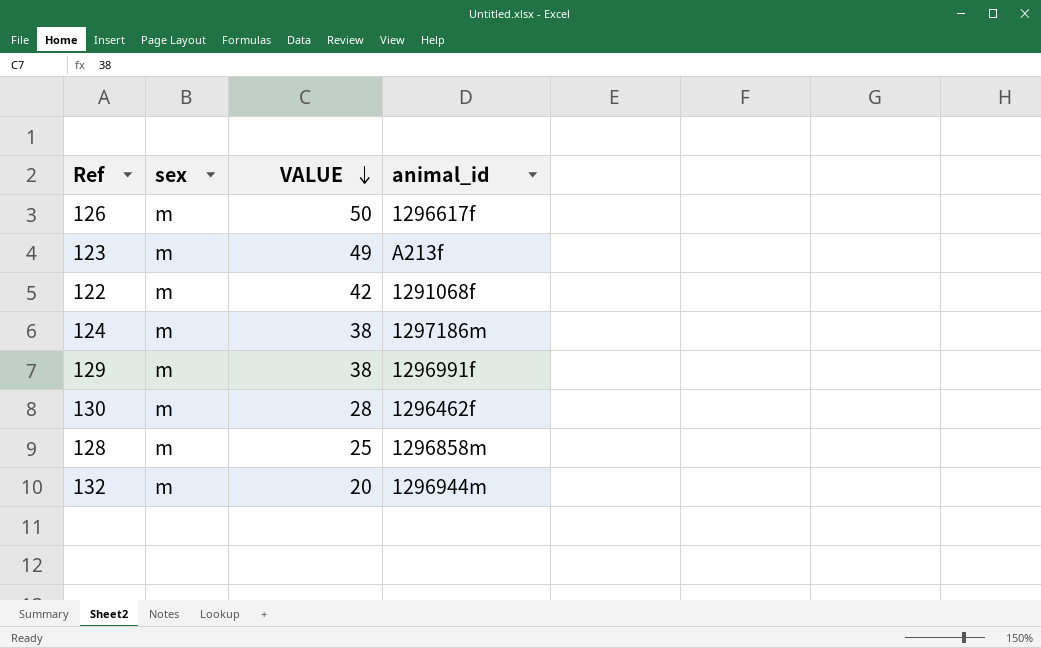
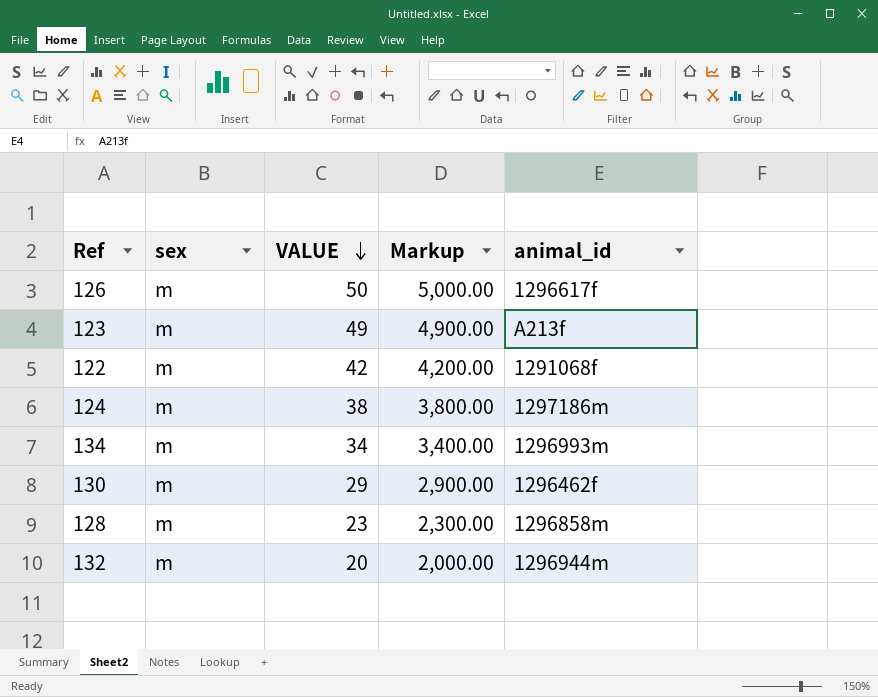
column Markup | formula: none -> [VALUE] * 100
row 129: m | 38 | 1296991f -> none
row 134: none -> m | 34 | 3,400.00 | 1296993m
130 | VALUE: 28 -> 29
128 | VALUE: 25 -> 23

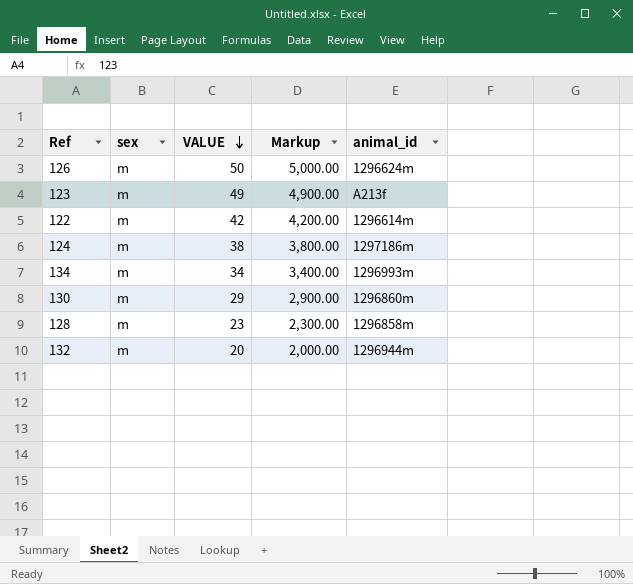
126 | animal_id: 1296617f -> 1296624m
122 | animal_id: 1291068f -> 1296614m
130 | animal_id: 1296462f -> 1296860m

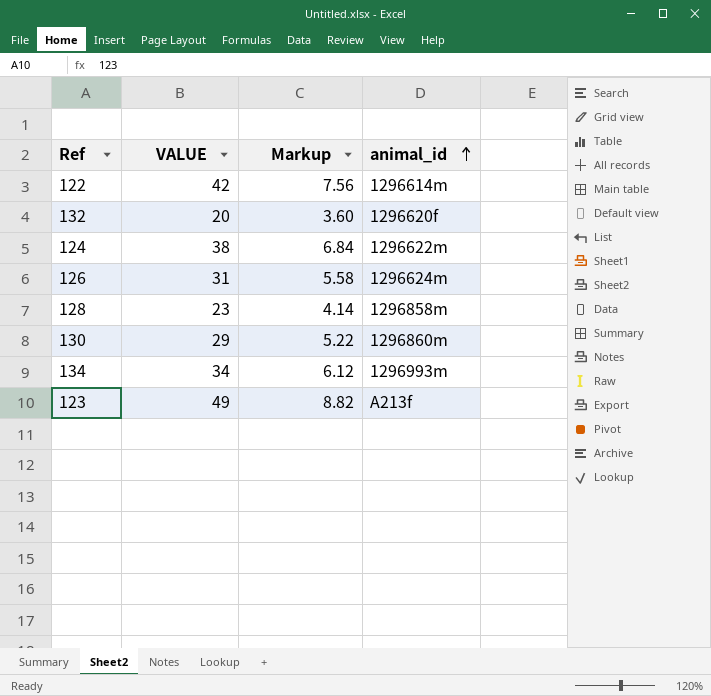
row order: VALUE descending -> animal_id ascending
column sex | position: 2 -> none
column Markup | formula: [VALUE] * 100 -> [VALUE] * 0.18
132 | animal_id: 1296944m -> 1296620f
124 | animal_id: 1297186m -> 1296622m
126 | VALUE: 50 -> 31

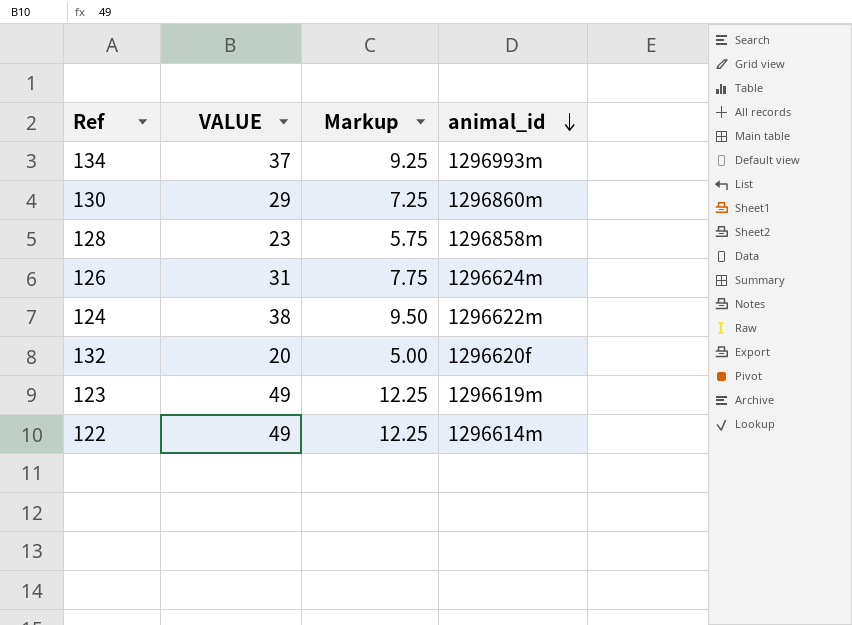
row order: animal_id ascending -> animal_id descending
column Markup | formula: [VALUE] * 0.18 -> [VALUE] * 0.25
134 | VALUE: 34 -> 37
123 | animal_id: A213f -> 1296619m
122 | VALUE: 42 -> 49

